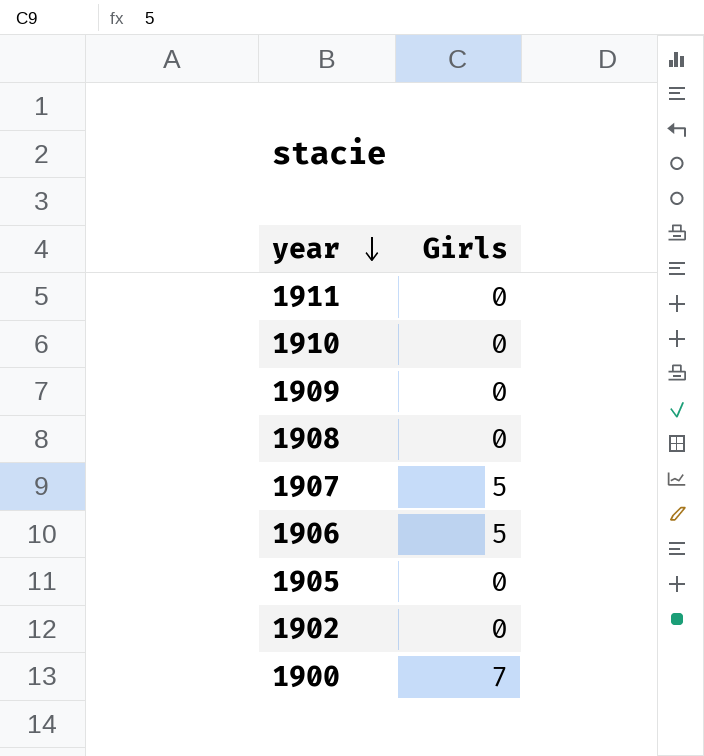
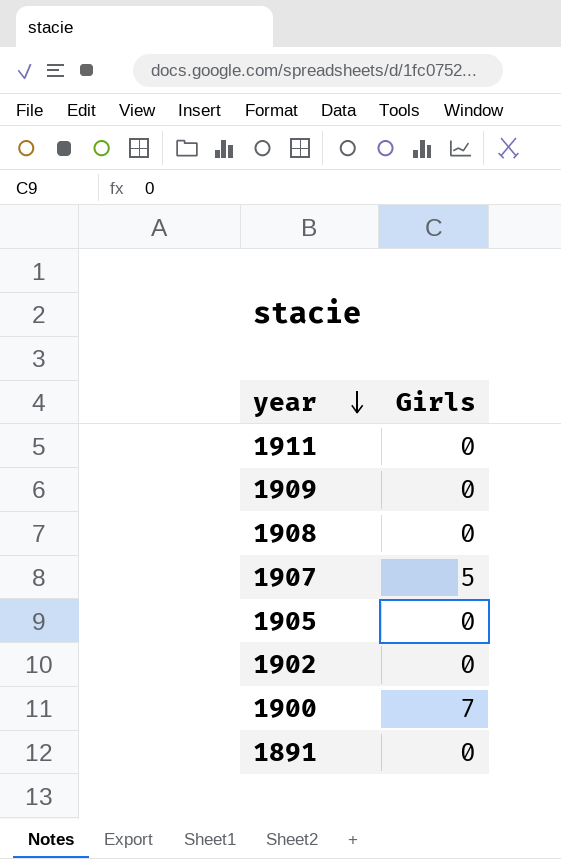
row 1910: 0 -> none
row 1906: 5 -> none
row 1891: none -> 0

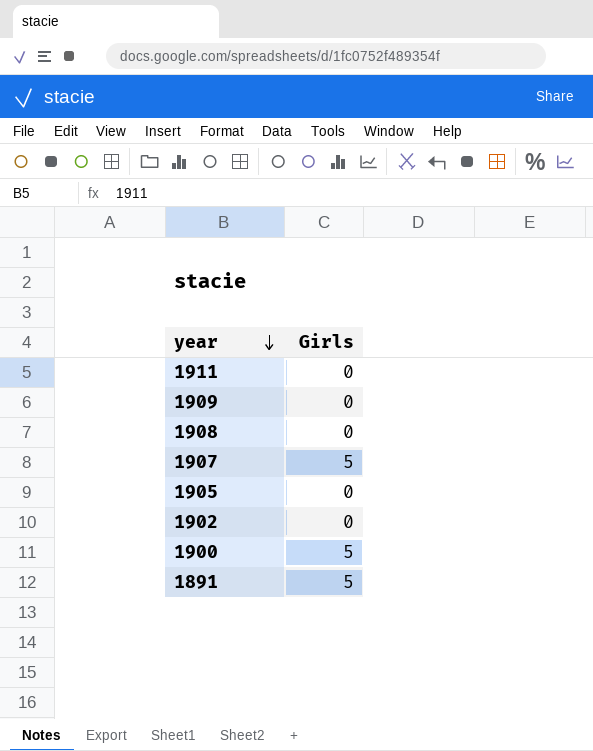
1900 | Girls: 7 -> 5
1891 | Girls: 0 -> 5

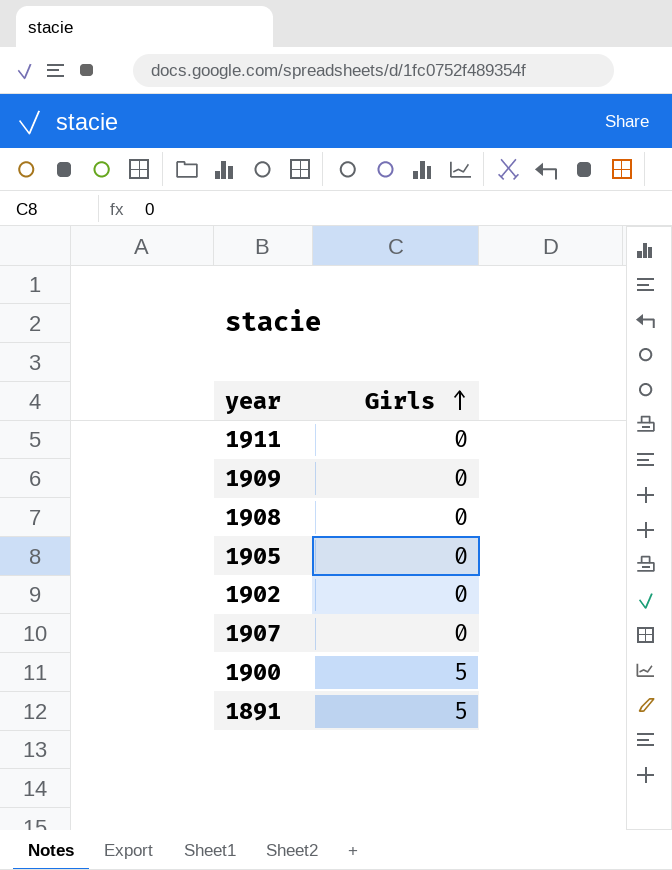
row order: year descending -> Girls ascending
1907 | Girls: 5 -> 0

